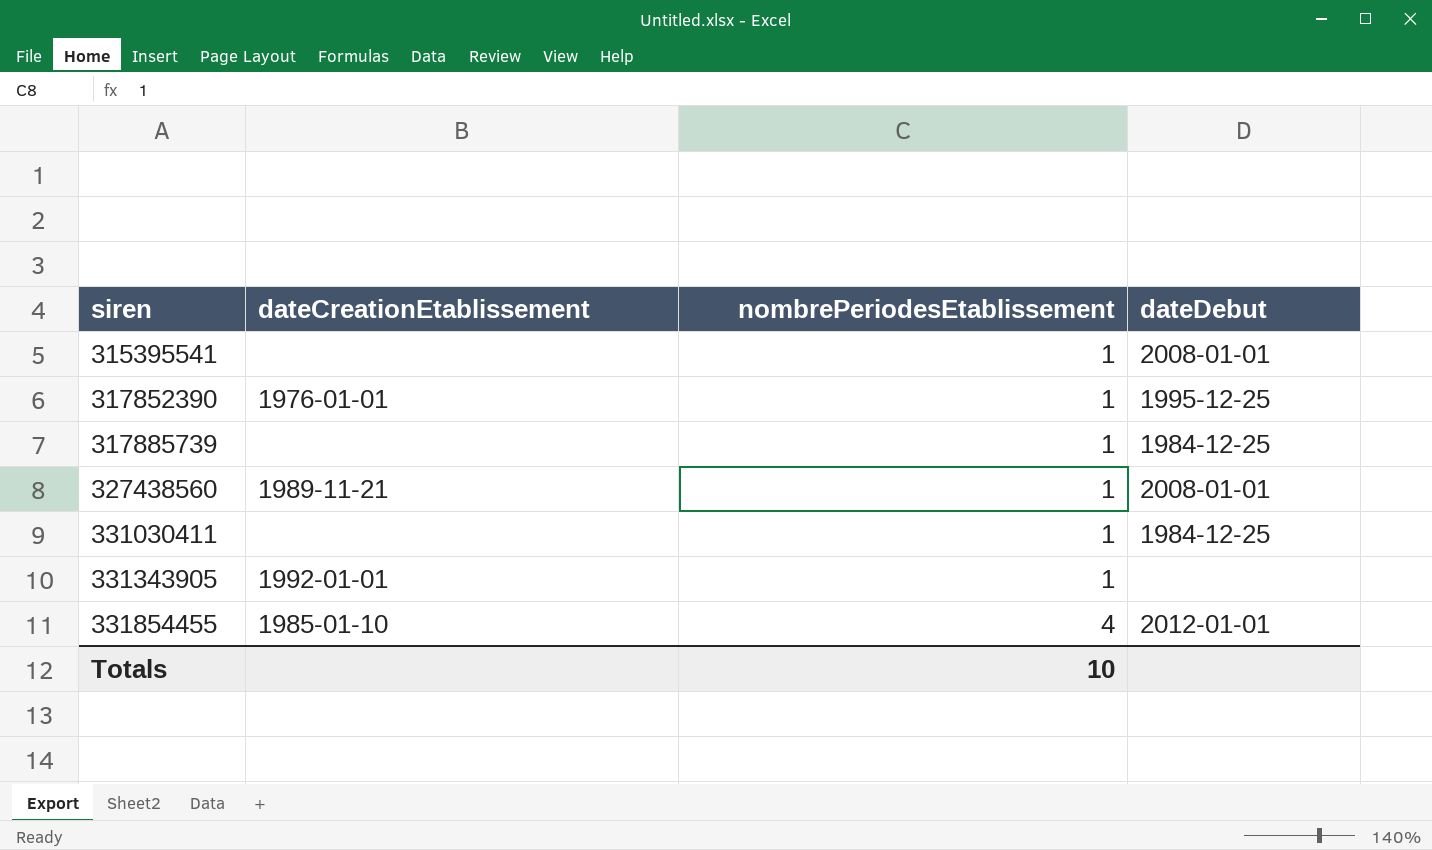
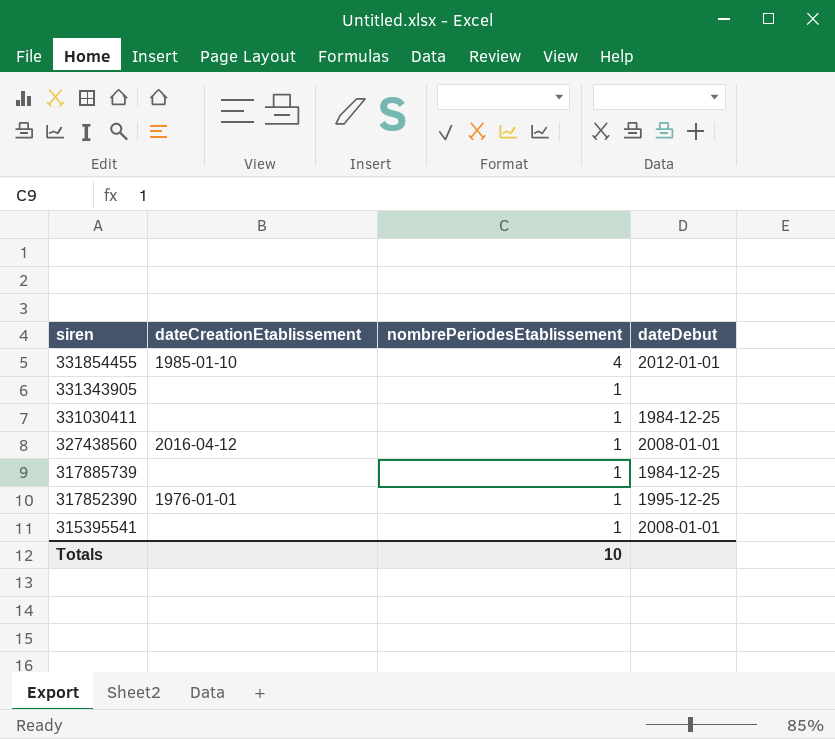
row order: siren ascending -> siren descending
331343905 | dateCreationEtablissement: 1992-01-01 -> none
327438560 | dateCreationEtablissement: 1989-11-21 -> 2016-04-12

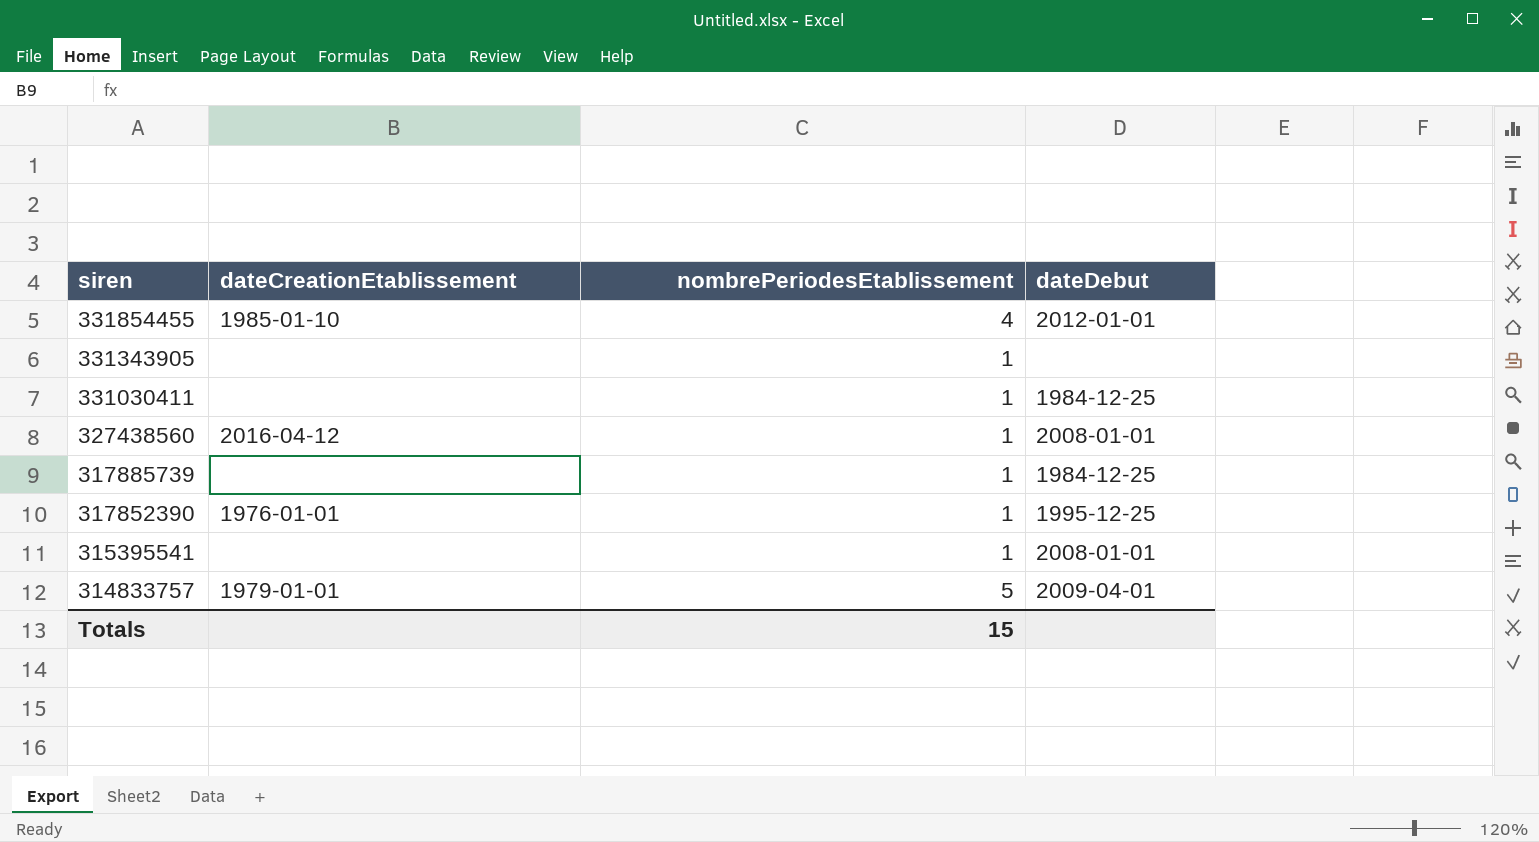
row 314833757: none -> 1979-01-01 | 5 | 2009-04-01
Totals | nombrePeriodesEtablissement: 10 -> 15

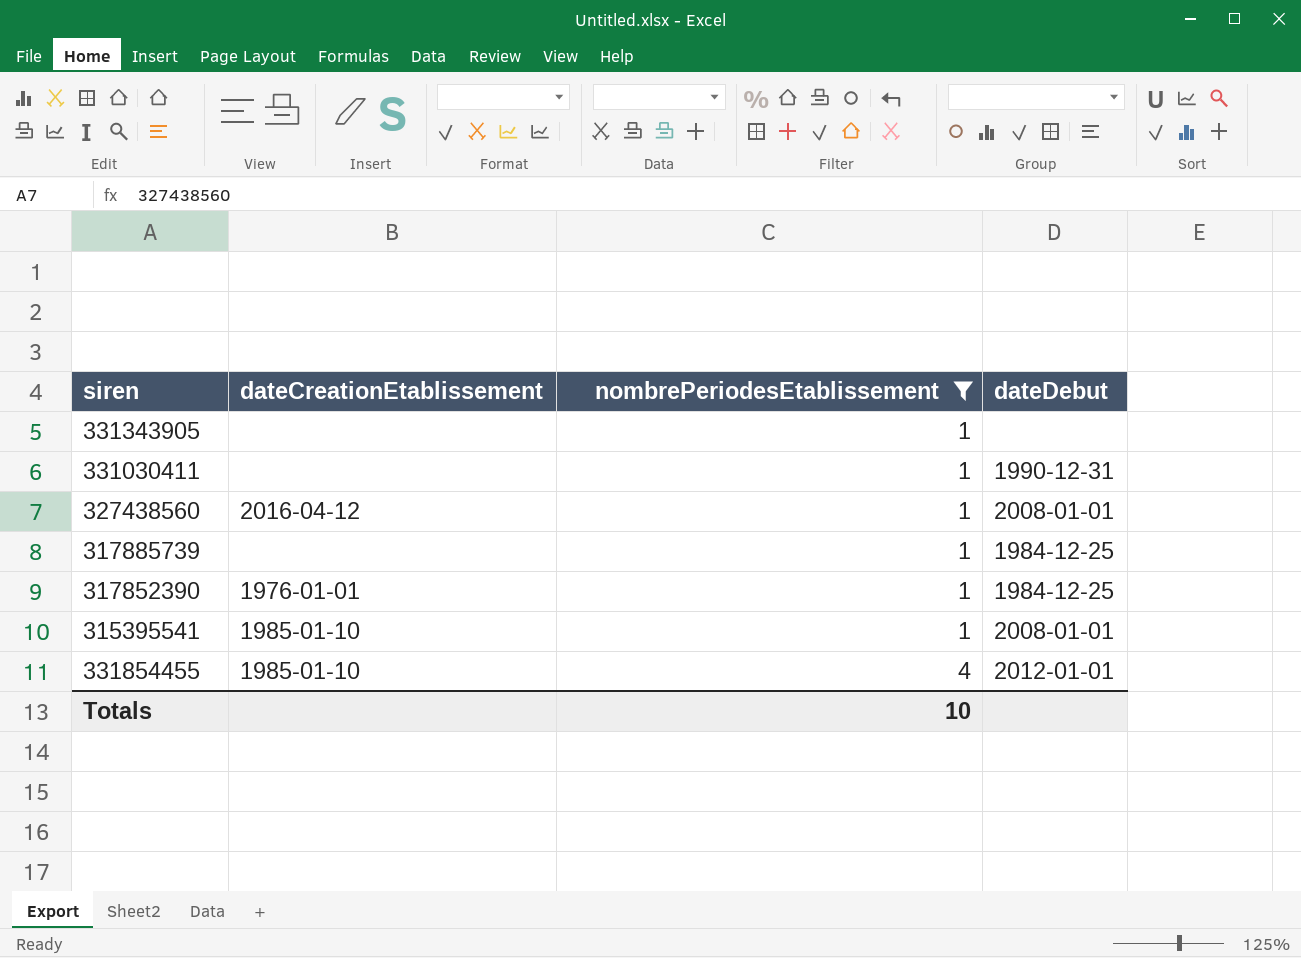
filter: none -> nombrePeriodesEtablissement != 5
row order: siren descending -> nombrePeriodesEtablissement ascending
331030411 | dateDebut: 1984-12-25 -> 1990-12-31
317852390 | dateDebut: 1995-12-25 -> 1984-12-25
315395541 | dateCreationEtablissement: none -> 1985-01-10
Totals | nombrePeriodesEtablissement: 15 -> 10

